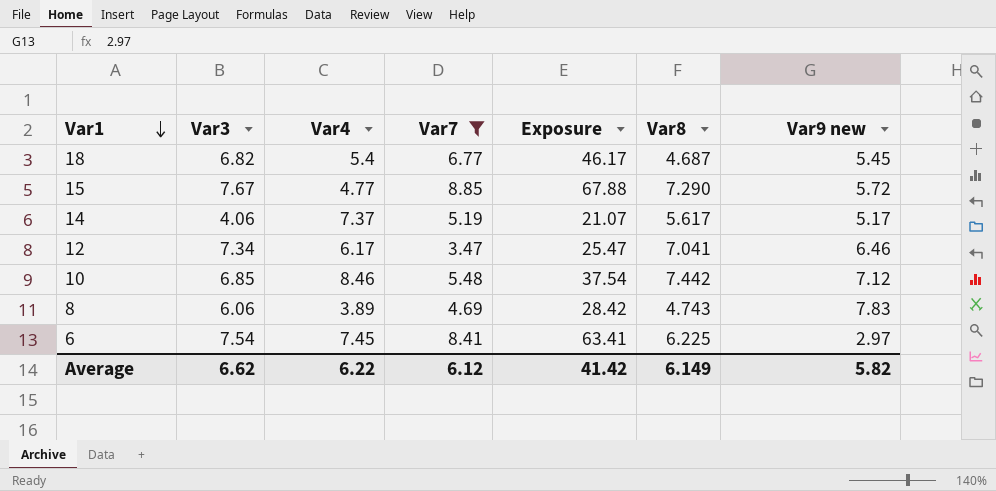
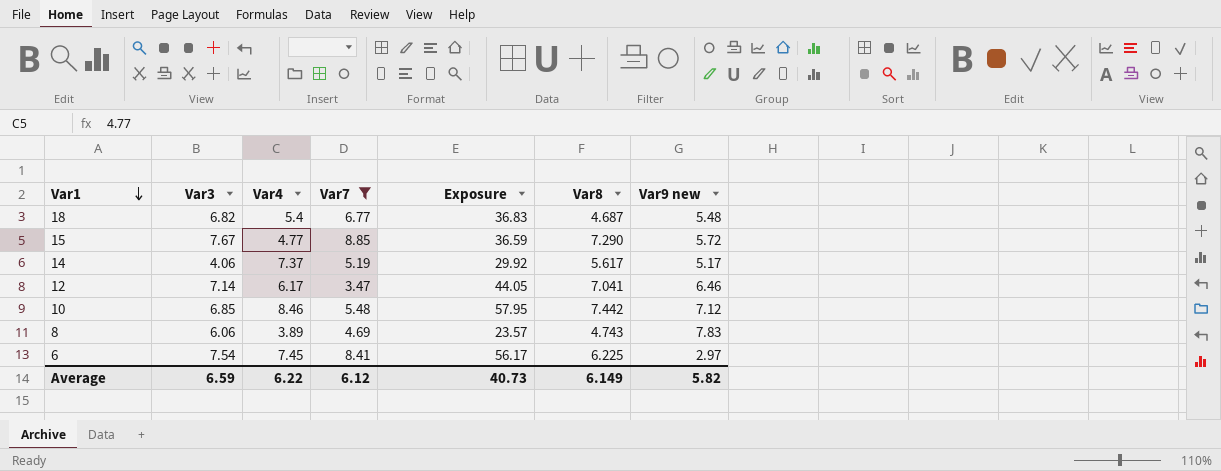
column Exposure | formula: [Var3] * [Var7] -> [Var3] * [Var4]
18 | Var9 new: 5.45 -> 5.48
12 | Var3: 7.34 -> 7.14
Average | Var3: 6.62 -> 6.59
Average | Exposure: 41.42 -> 40.73

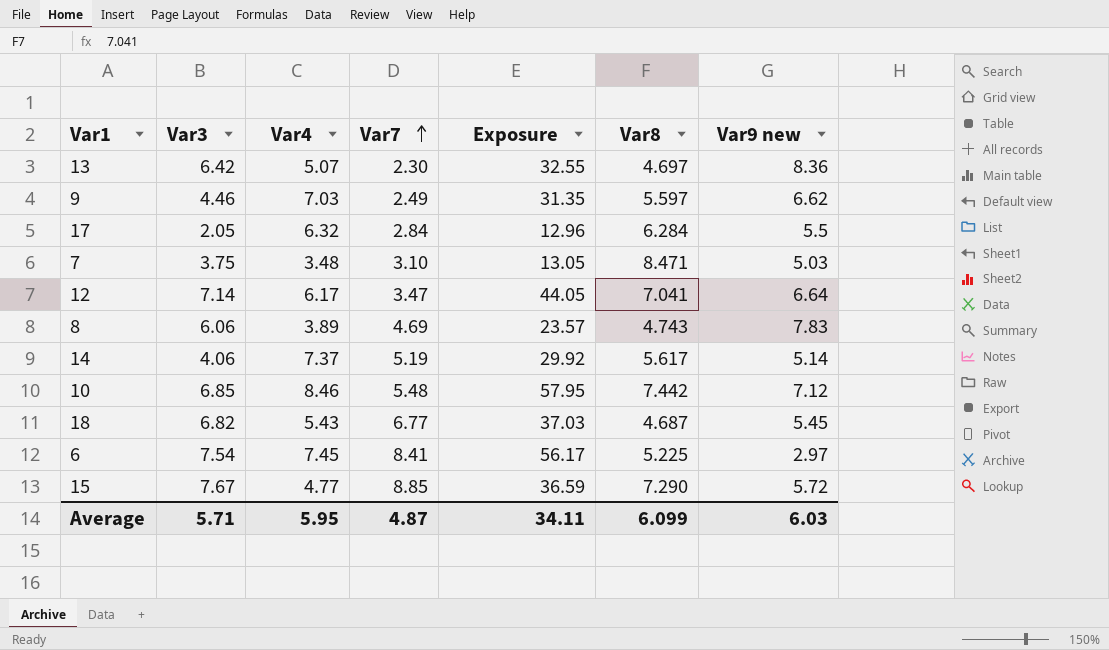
filter: Var7 >= 3.47 -> none
row order: Var1 descending -> Var7 ascending
12 | Var9 new: 6.46 -> 6.64
14 | Var9 new: 5.17 -> 5.14
18 | Var4: 5.4 -> 5.43
18 | Exposure: 36.83 -> 37.03
18 | Var9 new: 5.48 -> 5.45
6 | Var8: 6.225 -> 5.225
Average | Var3: 6.59 -> 5.71
Average | Var4: 6.22 -> 5.95
Average | Var7: 6.12 -> 4.87
Average | Exposure: 40.73 -> 34.11
Average | Var8: 6.149 -> 6.099
Average | Var9 new: 5.82 -> 6.03

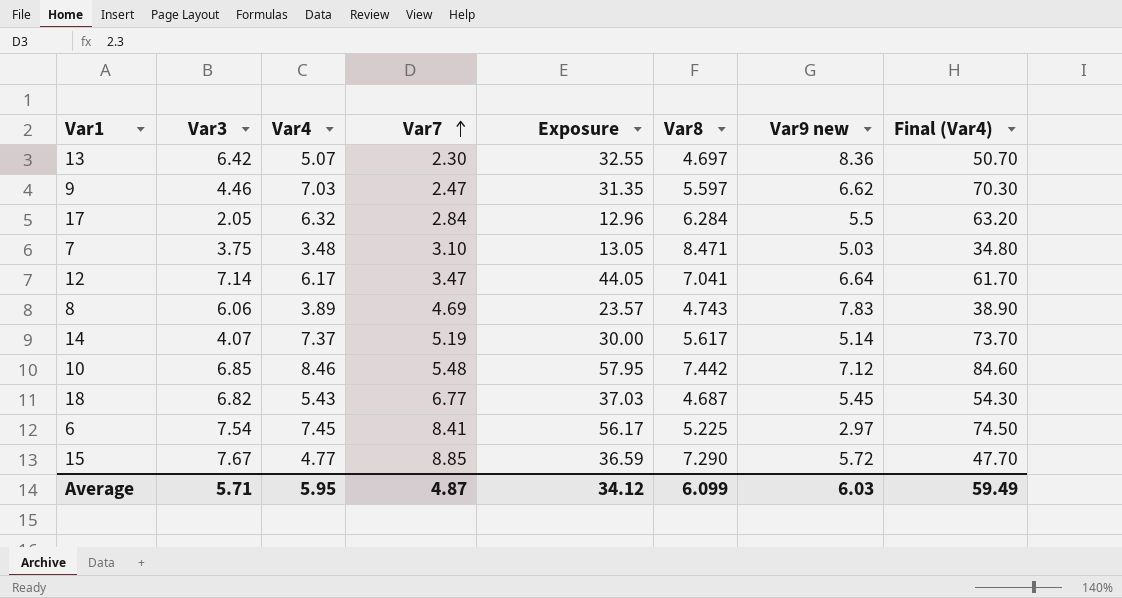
column Final (Var4) | formula: none -> [Var4] * 10
9 | Var7: 2.49 -> 2.47
14 | Var3: 4.06 -> 4.07
14 | Exposure: 29.92 -> 30.00
Average | Exposure: 34.11 -> 34.12

